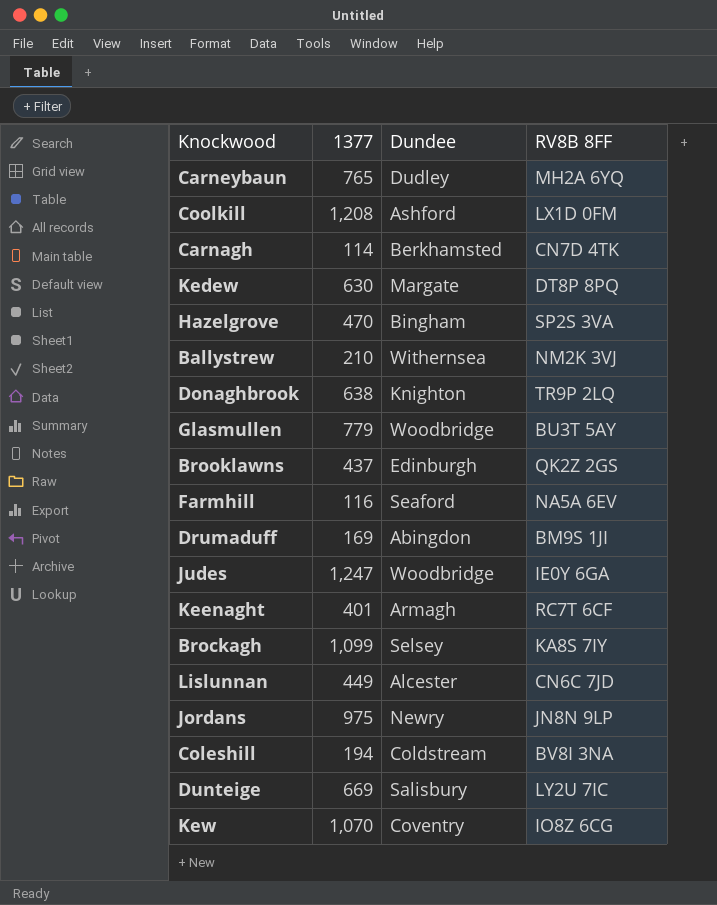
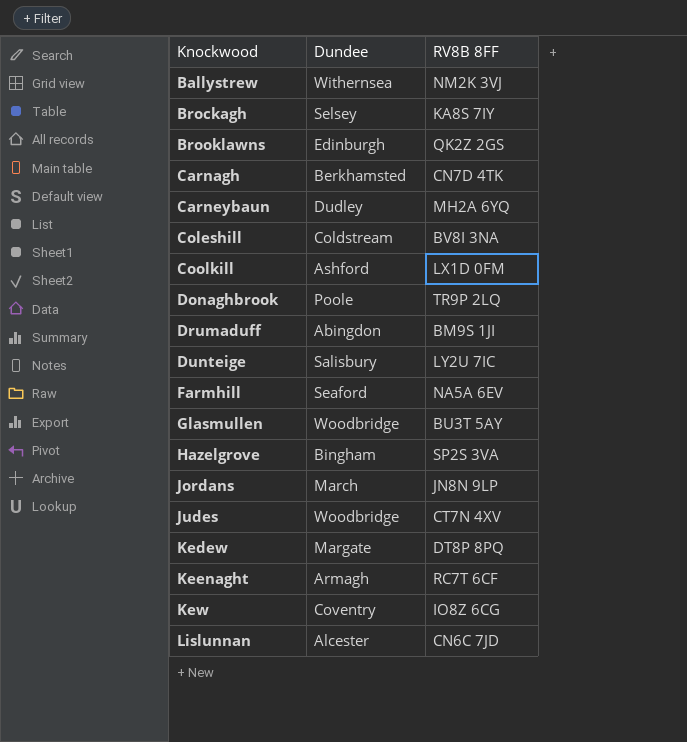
row order: none -> Knockwood ascending
column 1377 | position: 2 -> none
Donaghbrook | Dundee: Knighton -> Poole
Jordans | Dundee: Newry -> March
Judes | RV8B 8FF: IE0Y 6GA -> CT7N 4XV

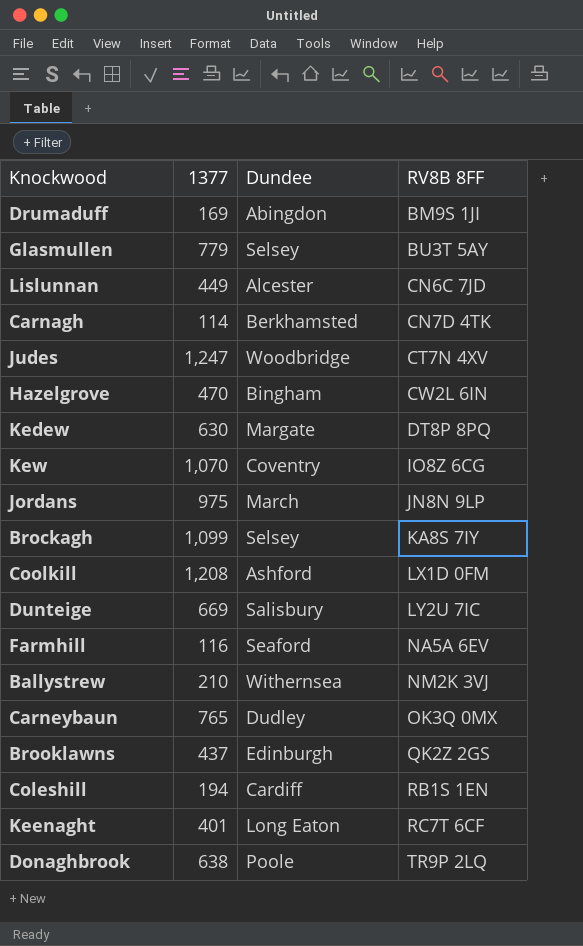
row order: Knockwood ascending -> RV8B 8FF ascending
column 1377 | position: none -> 2
Glasmullen | Dundee: Woodbridge -> Selsey
Hazelgrove | RV8B 8FF: SP2S 3VA -> CW2L 6IN
Carneybaun | RV8B 8FF: MH2A 6YQ -> OK3Q 0MX
Coleshill | Dundee: Coldstream -> Cardiff
Coleshill | RV8B 8FF: BV8I 3NA -> RB1S 1EN
Keenaght | Dundee: Armagh -> Long Eaton

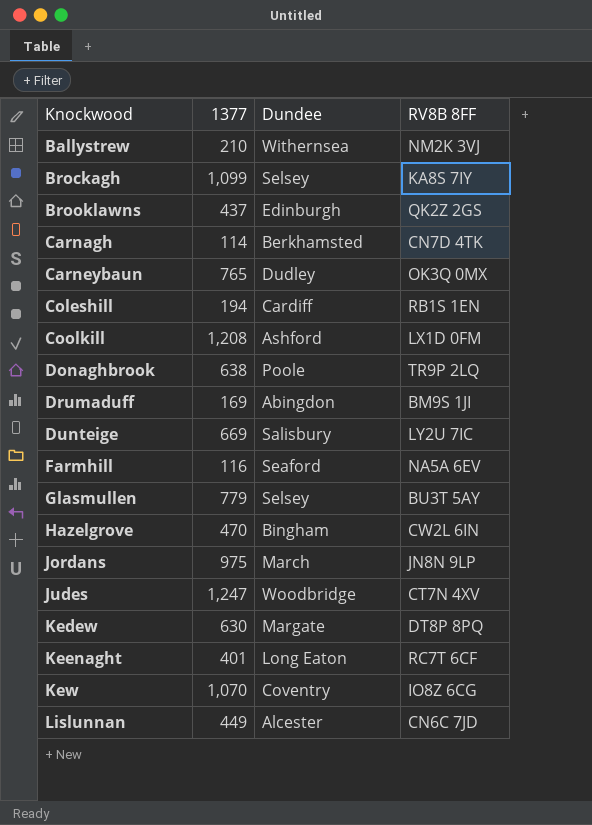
row order: RV8B 8FF ascending -> Knockwood ascending

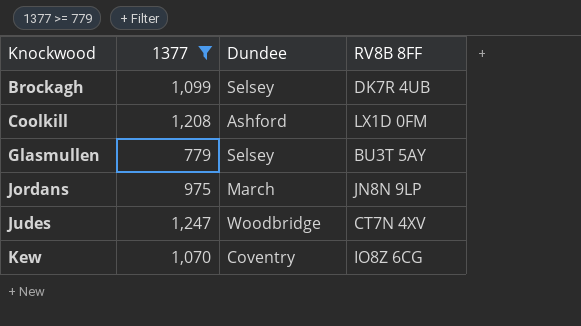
filter: none -> 1377 >= 779
Brockagh | RV8B 8FF: KA8S 7IY -> DK7R 4UB

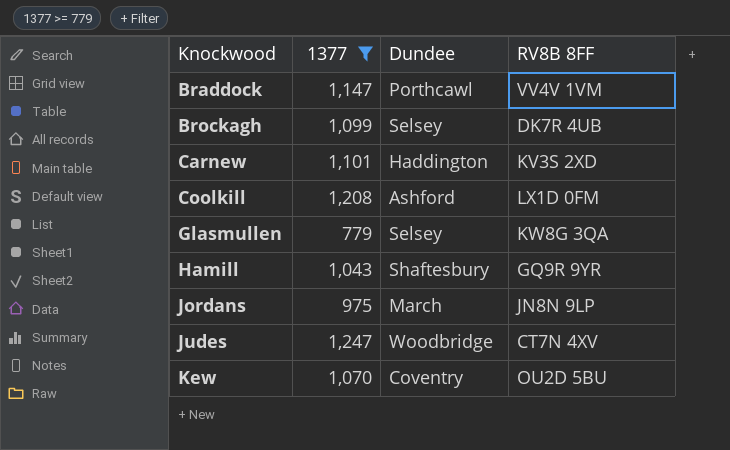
row Braddock: none -> 1,147 | Porthcawl | VV4V 1VM
row Carnew: none -> 1,101 | Haddington | KV3S 2XD
Glasmullen | RV8B 8FF: BU3T 5AY -> KW8G 3QA
row Hamill: none -> 1,043 | Shaftesbury | GQ9R 9YR
Kew | RV8B 8FF: IO8Z 6CG -> OU2D 5BU

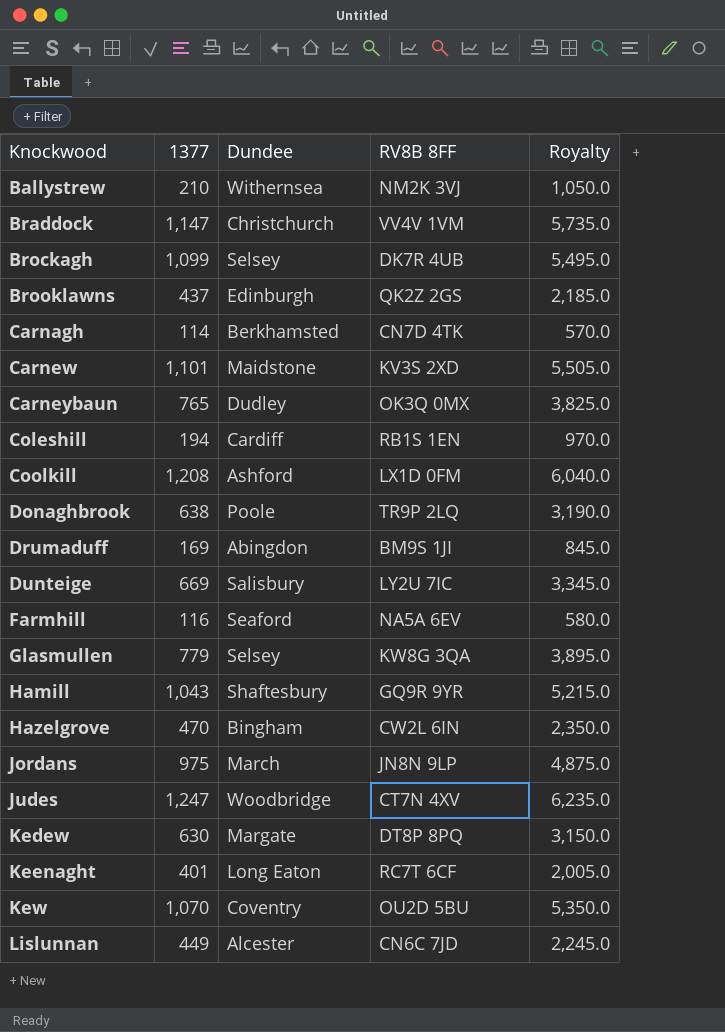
filter: 1377 >= 779 -> none
column Royalty | formula: none -> [1377] * 5
Braddock | Dundee: Porthcawl -> Christchurch
Carnew | Dundee: Haddington -> Maidstone

